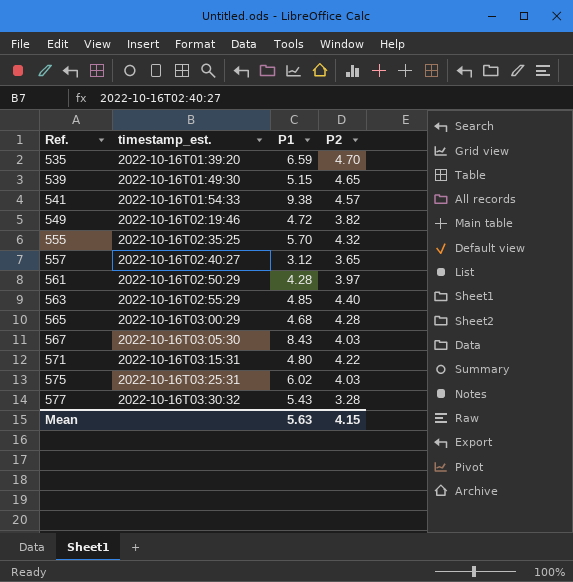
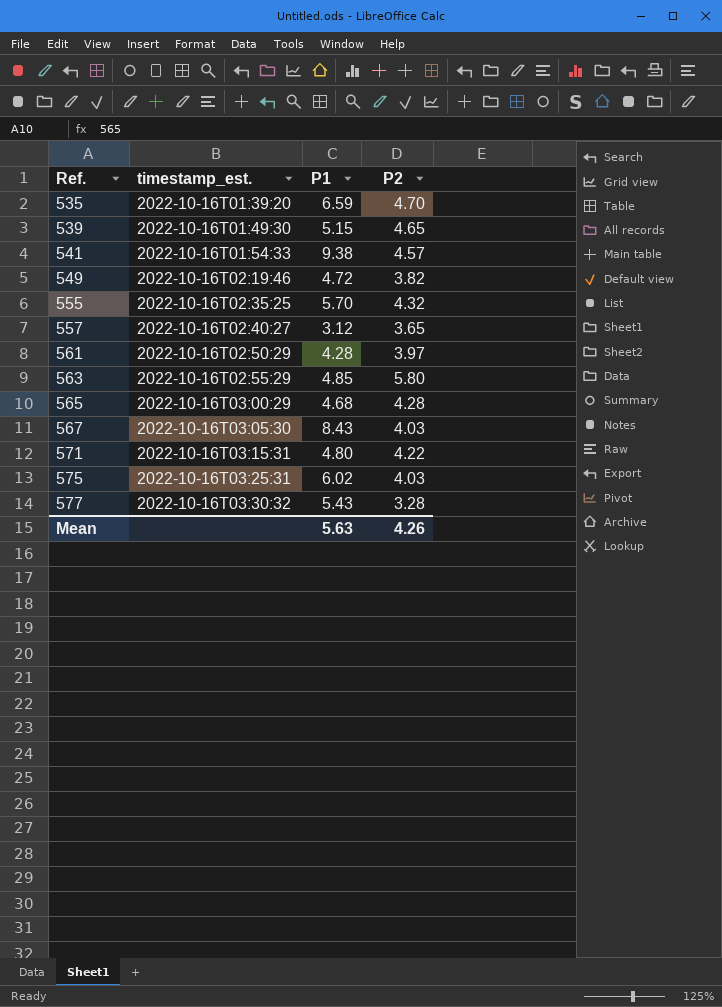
563 | P2: 4.40 -> 5.80
Mean | P2: 4.15 -> 4.26

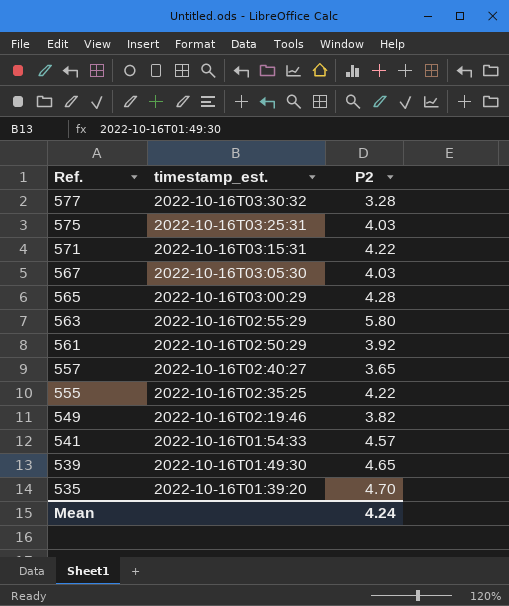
row order: Ref. ascending -> Ref. descending
column P1 | position: 3 -> none
561 | P2: 3.97 -> 3.92
555 | P2: 4.32 -> 4.22
Mean | P2: 4.26 -> 4.24

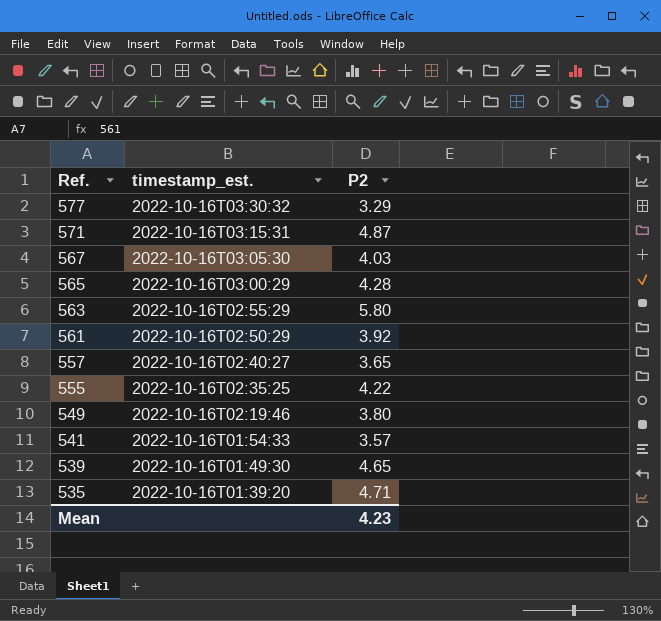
row 575: 2022-10-16T03:25:31 | 4.03 -> none
577 | P2: 3.28 -> 3.29
571 | P2: 4.22 -> 4.87
549 | P2: 3.82 -> 3.80
541 | P2: 4.57 -> 3.57
535 | P2: 4.70 -> 4.71
Mean | P2: 4.24 -> 4.23

